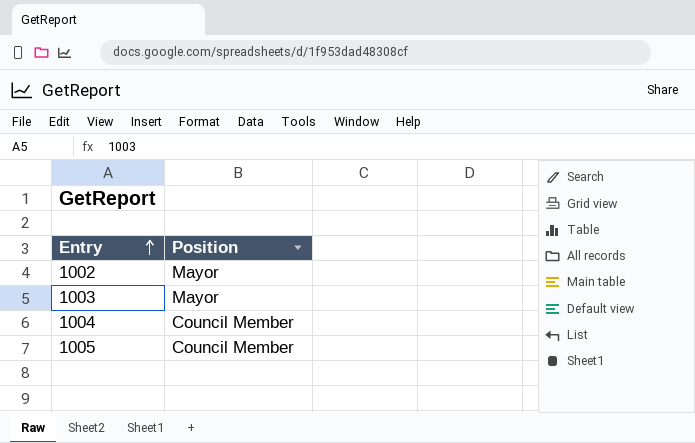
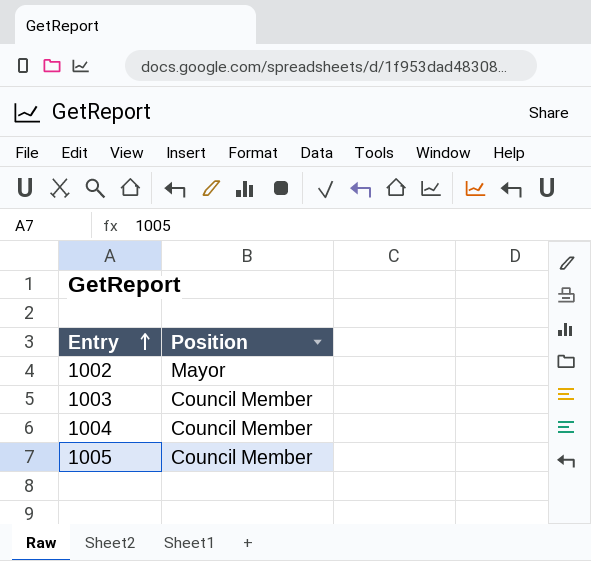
1003 | Position: Mayor -> Council Member

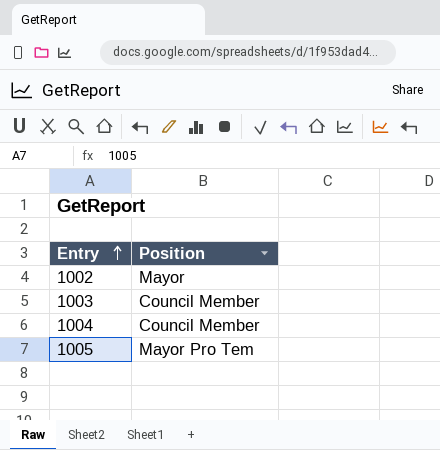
1005 | Position: Council Member -> Mayor Pro Tem

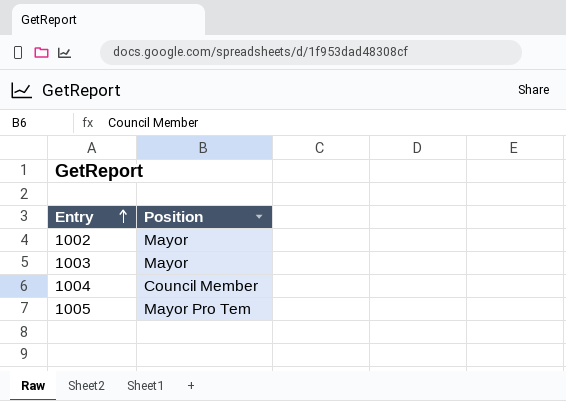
1003 | Position: Council Member -> Mayor

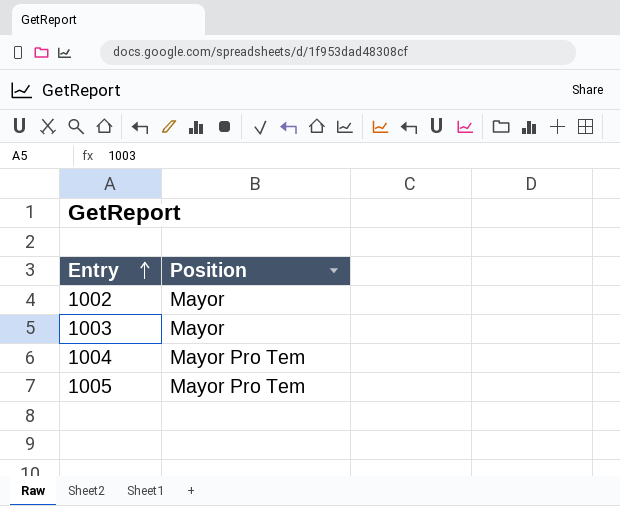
1004 | Position: Council Member -> Mayor Pro Tem

